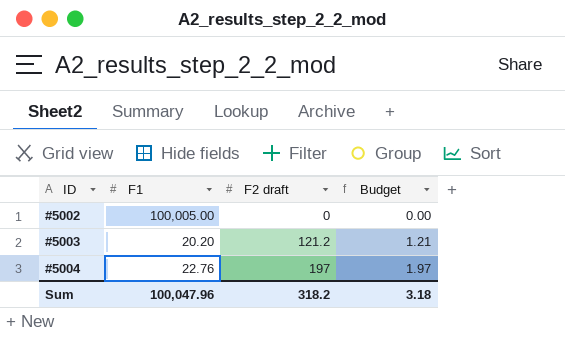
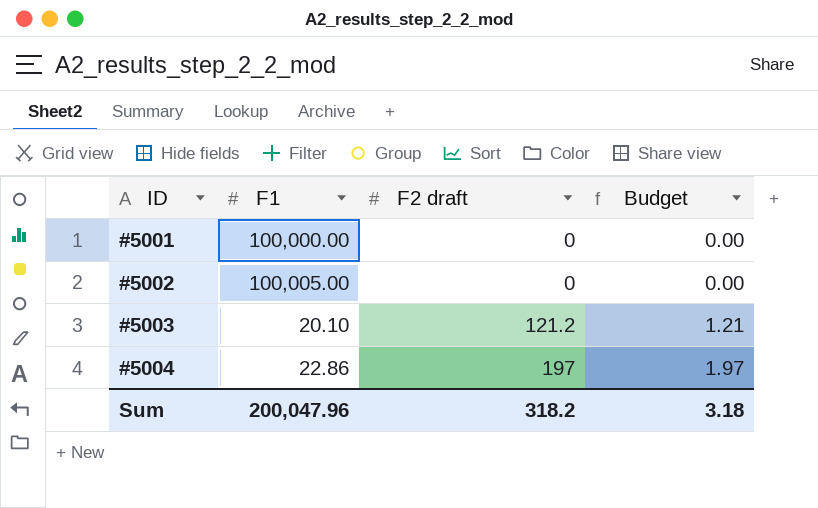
row #5001: none -> 100,000.00 | 0 | 0.00
#5003 | F1: 20.20 -> 20.10
#5004 | F1: 22.76 -> 22.86
Sum | F1: 100,047.96 -> 200,047.96

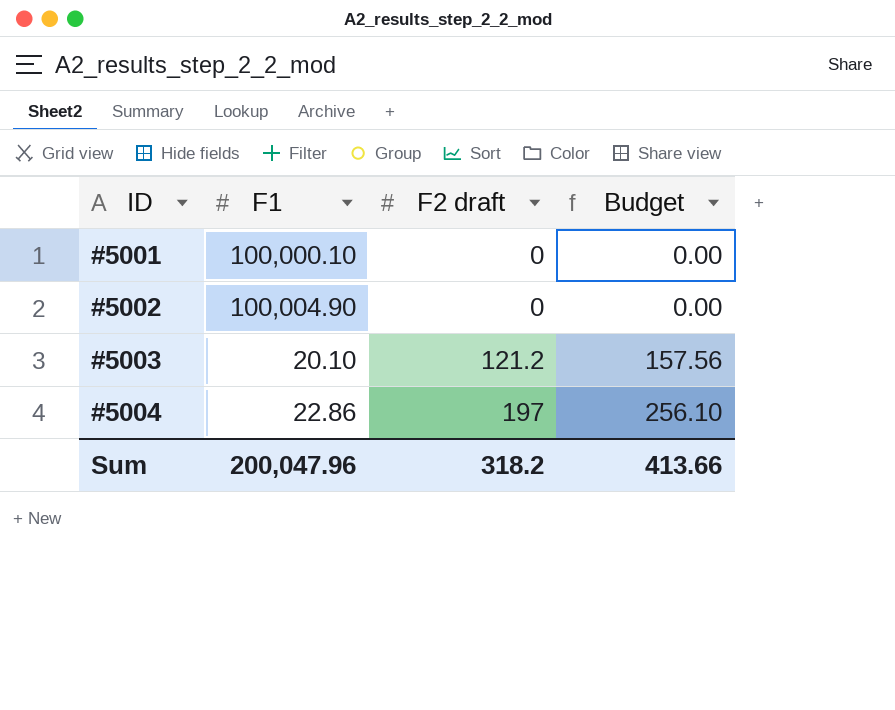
column Budget | formula: [F2 draft] * 0.01 -> [F2 draft] * 1.3
#5001 | F1: 100,000.00 -> 100,000.10
#5002 | F1: 100,005.00 -> 100,004.90
Sum | Budget: 3.18 -> 413.66

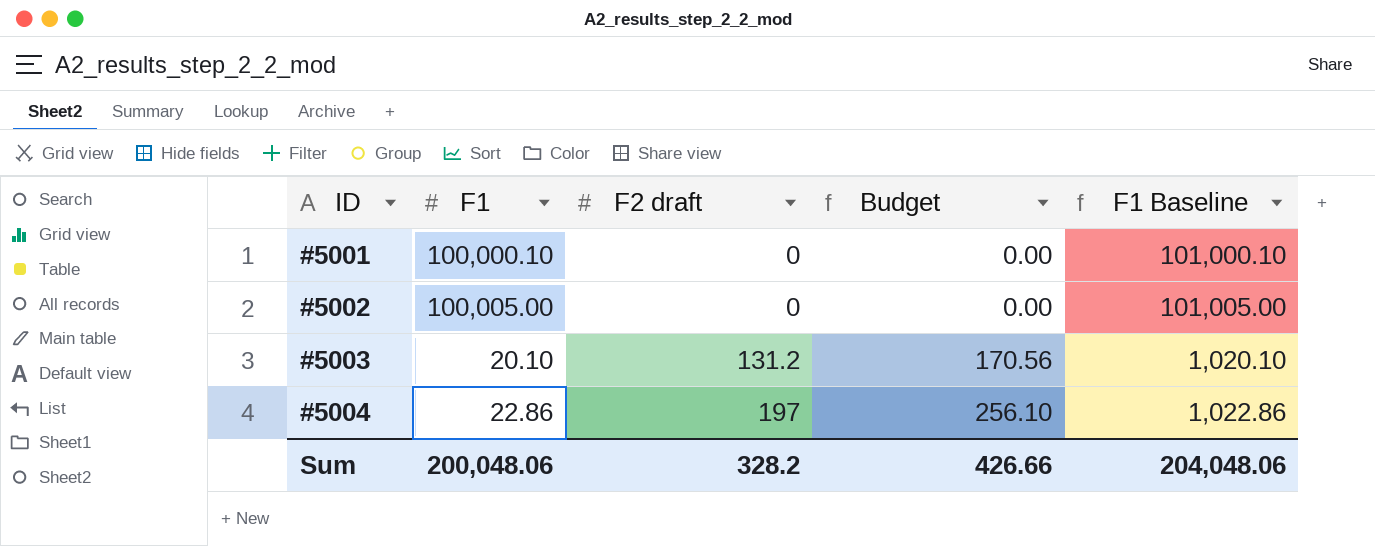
column F1 Baseline | formula: none -> [F1] + 1000
#5002 | F1: 100,004.90 -> 100,005.00
#5003 | F2 draft: 121.2 -> 131.2
#5003 | Budget: 157.56 -> 170.56
Sum | F1: 200,047.96 -> 200,048.06
Sum | F2 draft: 318.2 -> 328.2
Sum | Budget: 413.66 -> 426.66

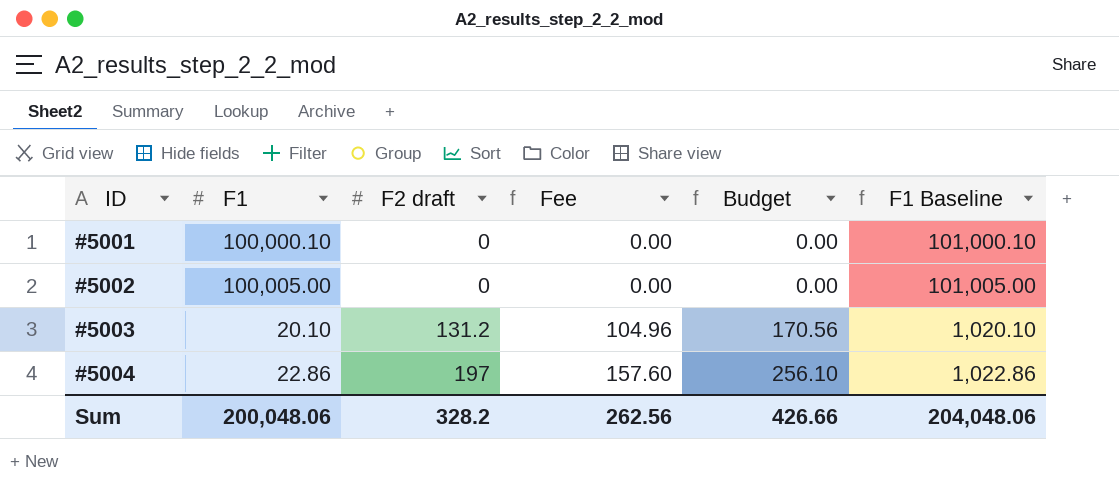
column Fee | formula: none -> [F2 draft] * 0.8

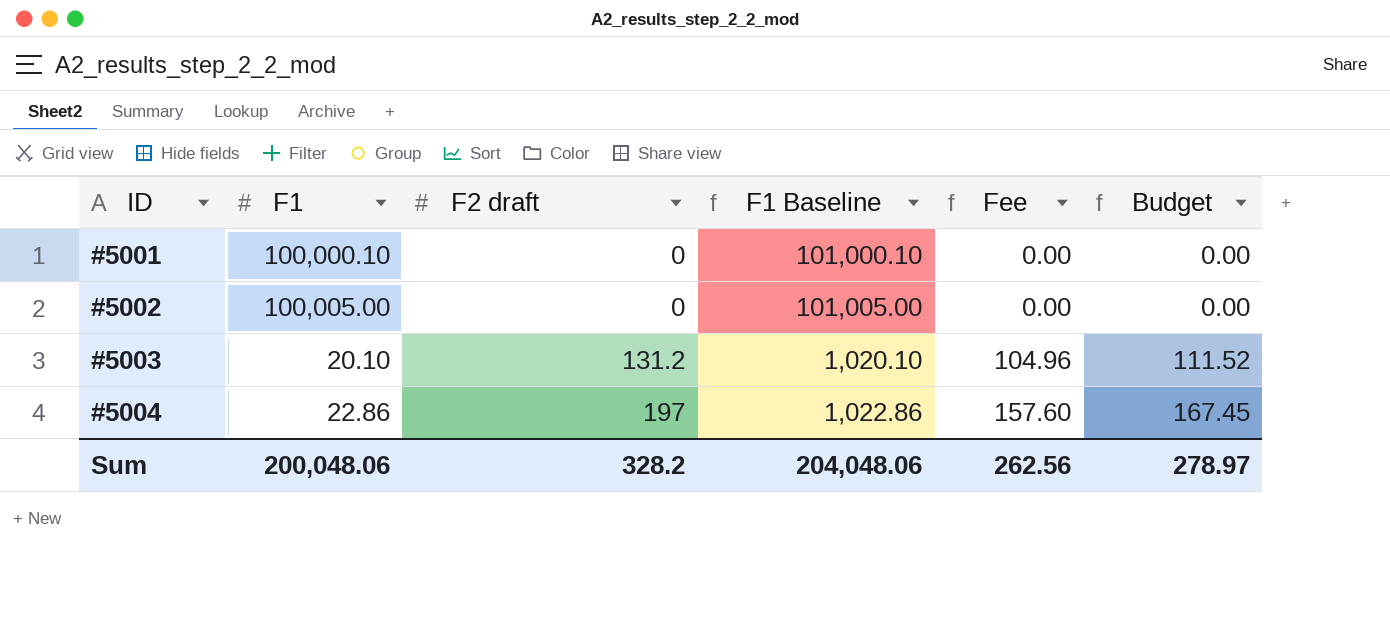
column F1 Baseline | position: 6 -> 4
column Budget | formula: [F2 draft] * 1.3 -> [F2 draft] * 0.85
Sum | Budget: 426.66 -> 278.97

